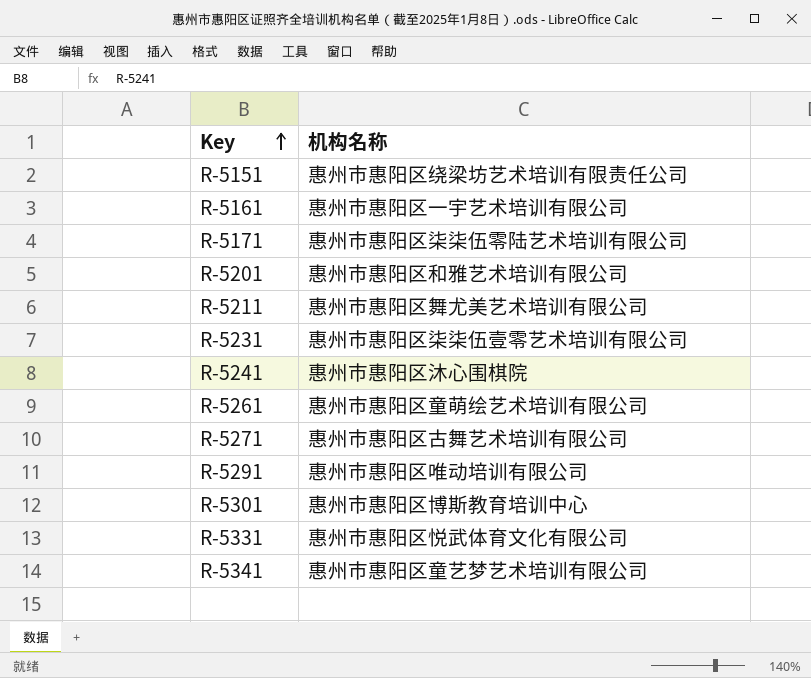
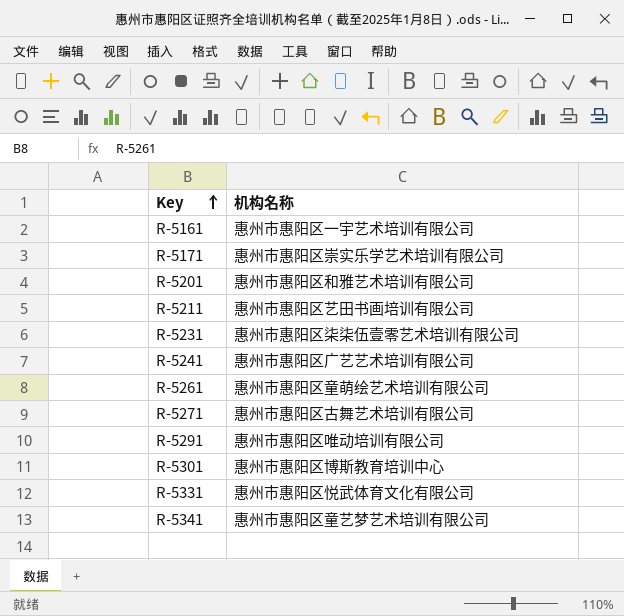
row R-5151: 惠州市惠阳区绕梁坊艺术培训有限责任公司 -> none
R-5171 | 机构名称: 惠州市惠阳区柒柒伍零陆艺术培训有限公司 -> 惠州市惠阳区崇实乐学艺术培训有限公司
R-5211 | 机构名称: 惠州市惠阳区舞尤美艺术培训有限公司 -> 惠州市惠阳区艺田书画培训有限公司
R-5241 | 机构名称: 惠州市惠阳区沐心围棋院 -> 惠州市惠阳区广艺艺术培训有限公司

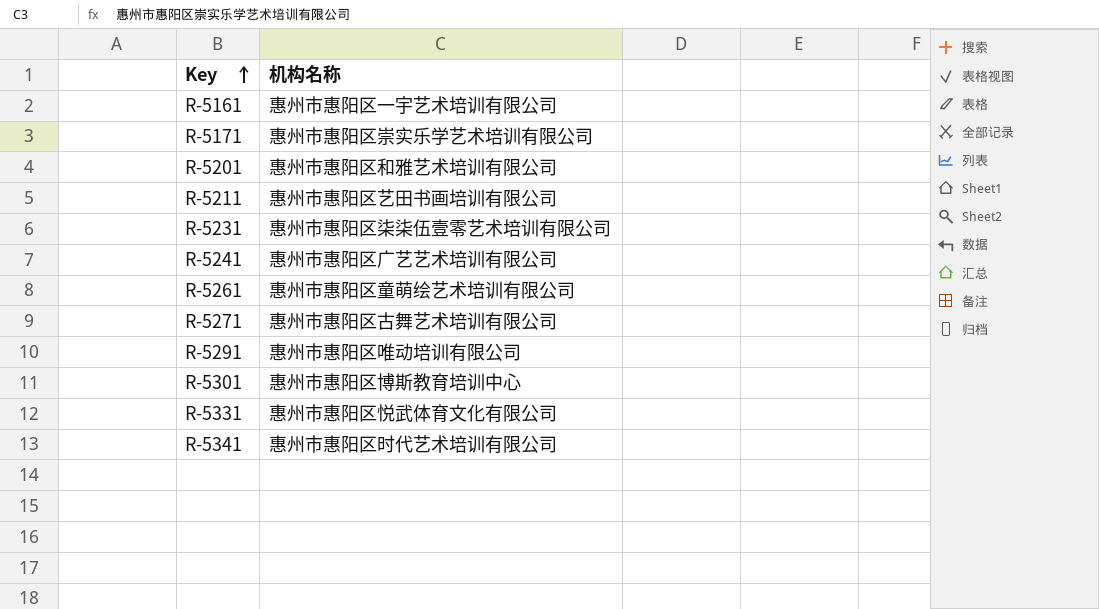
R-5341 | 机构名称: 惠州市惠阳区童艺梦艺术培训有限公司 -> 惠州市惠阳区时代艺术培训有限公司

